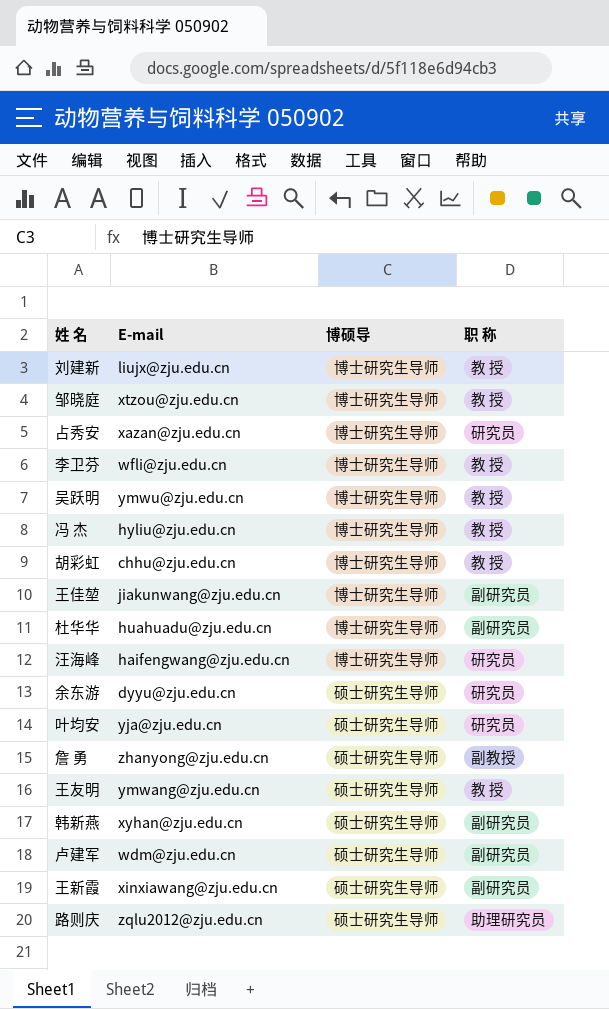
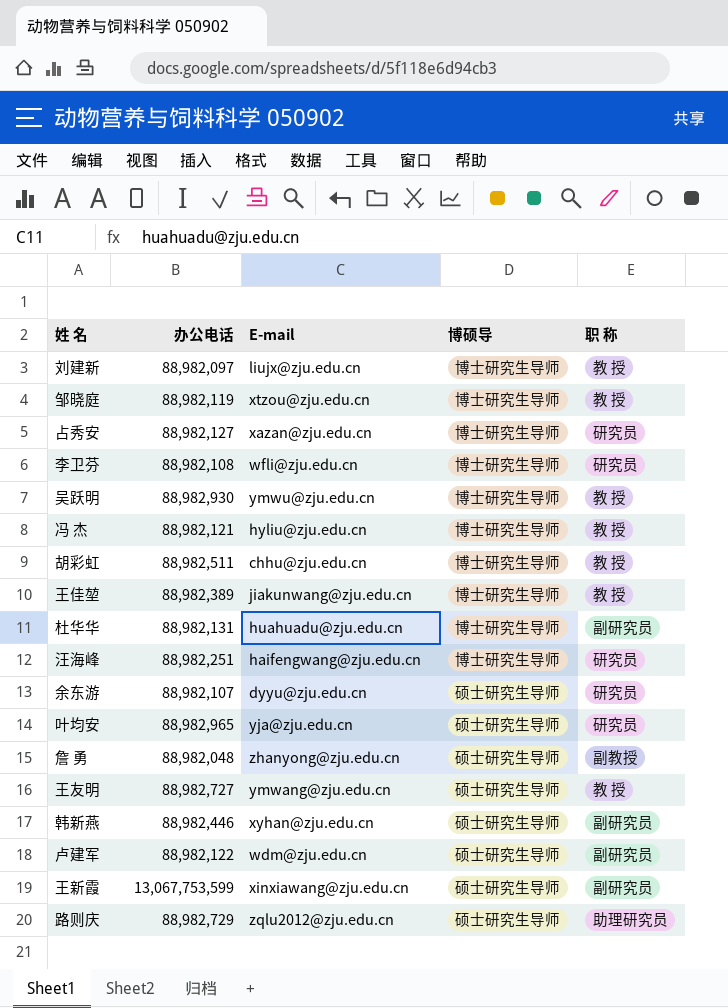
column 办公电话 | position: none -> 2
李卫芬 | 职 称: 教 授 -> 研究员
王佳堃 | 职 称: 副研究员 -> 教 授

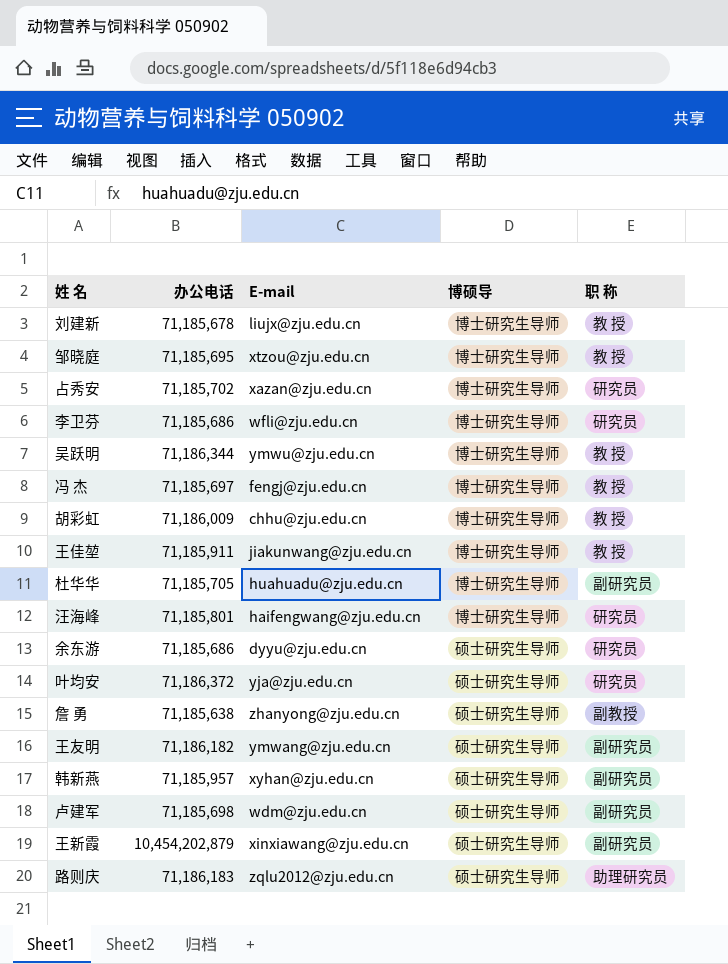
刘建新 | 办公电话: 88,982,097 -> 71,185,678
邹晓庭 | 办公电话: 88,982,119 -> 71,185,695
占秀安 | 办公电话: 88,982,127 -> 71,185,702
李卫芬 | 办公电话: 88,982,108 -> 71,185,686
吴跃明 | 办公电话: 88,982,930 -> 71,186,344
冯 杰 | 办公电话: 88,982,121 -> 71,185,697
冯 杰 | E-mail: hyliu@zju.edu.cn -> fengj@zju.edu.cn
胡彩虹 | 办公电话: 88,982,511 -> 71,186,009
王佳堃 | 办公电话: 88,982,389 -> 71,185,911
杜华华 | 办公电话: 88,982,131 -> 71,185,705
汪海峰 | 办公电话: 88,982,251 -> 71,185,801
余东游 | 办公电话: 88,982,107 -> 71,185,686
叶均安 | 办公电话: 88,982,965 -> 71,186,372
詹 勇 | 办公电话: 88,982,048 -> 71,185,638
王友明 | 办公电话: 88,982,727 -> 71,186,182
王友明 | 职 称: 教 授 -> 副研究员
韩新燕 | 办公电话: 88,982,446 -> 71,185,957
卢建军 | 办公电话: 88,982,122 -> 71,185,698
王新霞 | 办公电话: 13,067,753,599 -> 10,454,202,879
路则庆 | 办公电话: 88,982,729 -> 71,186,183

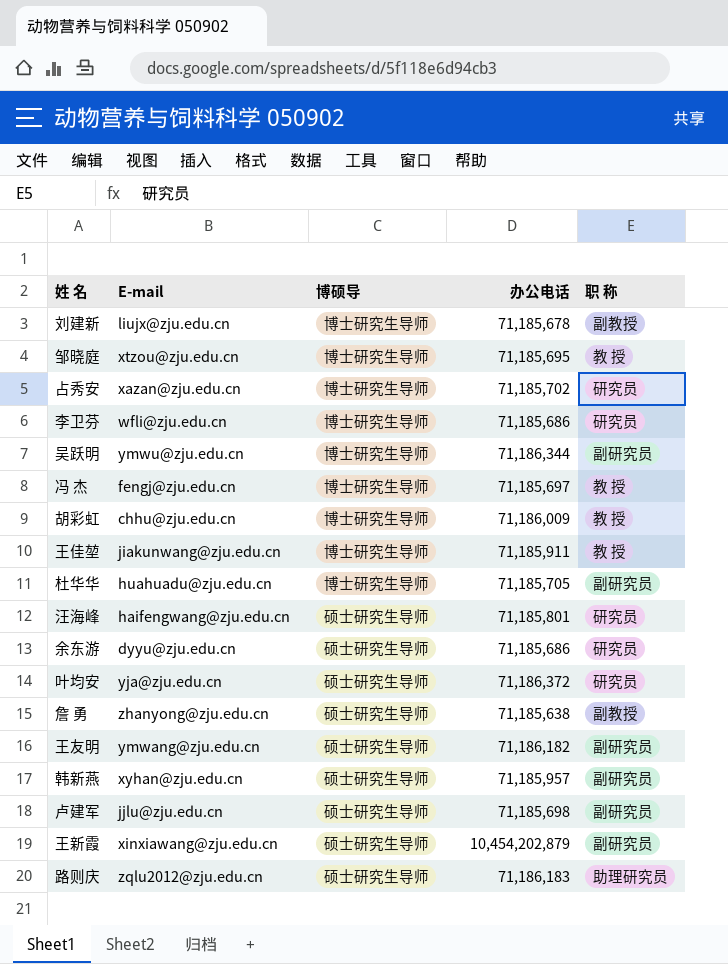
column 办公电话 | position: 2 -> 4
刘建新 | 职 称: 教 授 -> 副教授
吴跃明 | 职 称: 教 授 -> 副研究员
汪海峰 | 博硕导: 博士研究生导师 -> 硕士研究生导师
卢建军 | E-mail: wdm@zju.edu.cn -> jjlu@zju.edu.cn

